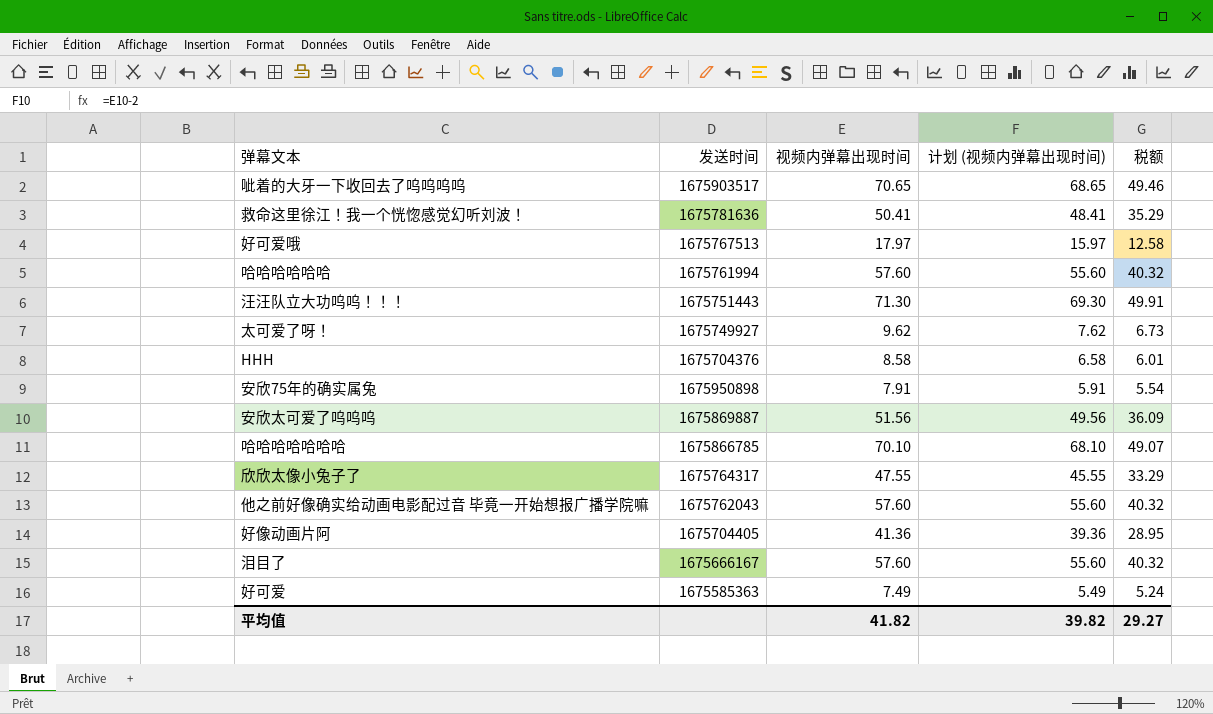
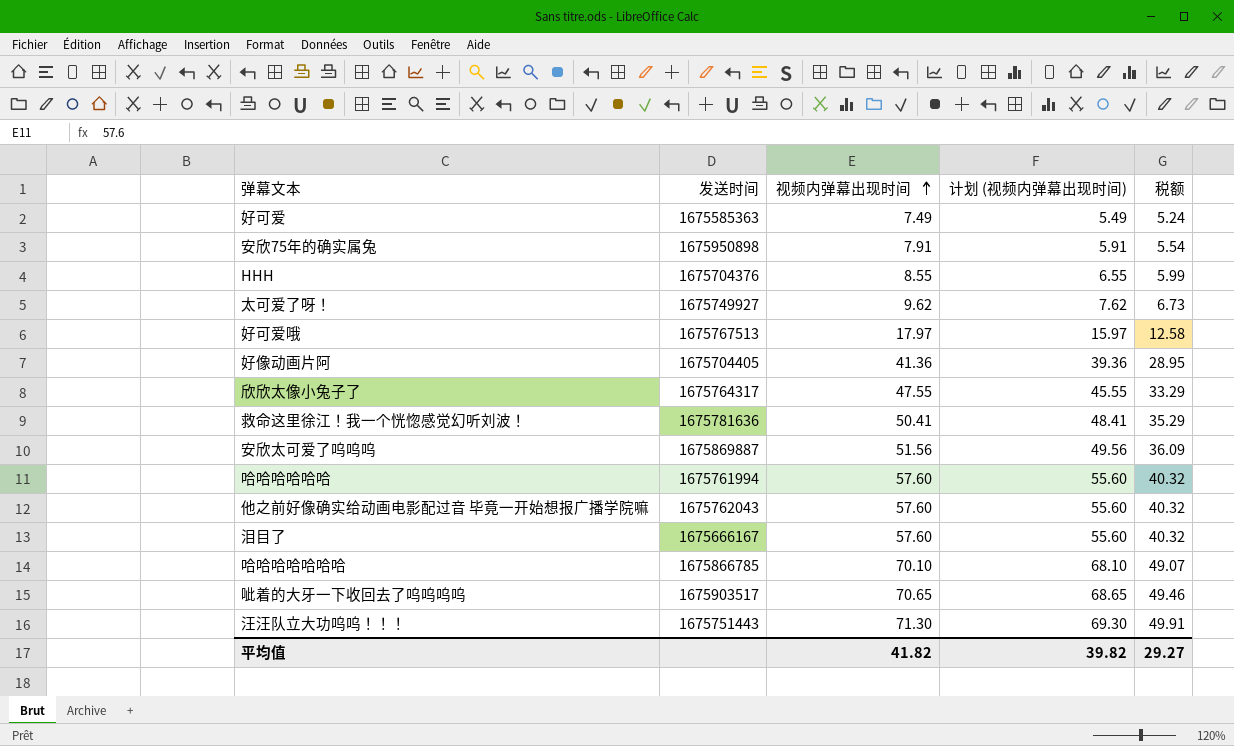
row order: none -> 视频内弹幕出现时间 ascending
HHH | 视频内弹幕出现时间: 8.58 -> 8.55
HHH | 计划 (视频内弹幕出现时间): 6.58 -> 6.55
HHH | 税额: 6.01 -> 5.99

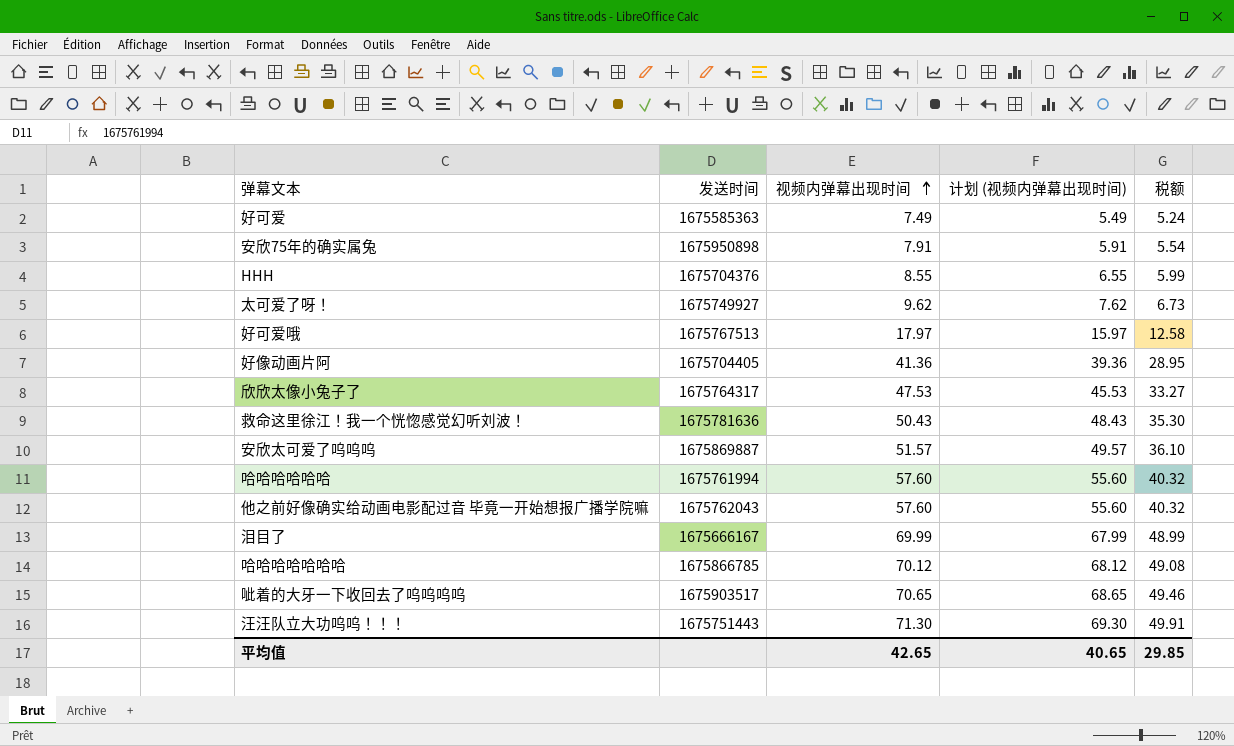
欣欣太像小兔子了 | 视频内弹幕出现时间: 47.55 -> 47.53
欣欣太像小兔子了 | 计划 (视频内弹幕出现时间): 45.55 -> 45.53
欣欣太像小兔子了 | 税额: 33.29 -> 33.27
救命这里徐江！我一个恍惚感觉幻听刘波！ | 视频内弹幕出现时间: 50.41 -> 50.43
救命这里徐江！我一个恍惚感觉幻听刘波！ | 计划 (视频内弹幕出现时间): 48.41 -> 48.43
救命这里徐江！我一个恍惚感觉幻听刘波！ | 税额: 35.29 -> 35.30
安欣太可爱了呜呜呜 | 视频内弹幕出现时间: 51.56 -> 51.57
安欣太可爱了呜呜呜 | 计划 (视频内弹幕出现时间): 49.56 -> 49.57
安欣太可爱了呜呜呜 | 税额: 36.09 -> 36.10
泪目了 | 视频内弹幕出现时间: 57.60 -> 69.99
泪目了 | 计划 (视频内弹幕出现时间): 55.60 -> 67.99
泪目了 | 税额: 40.32 -> 48.99
哈哈哈哈哈哈哈 | 视频内弹幕出现时间: 70.10 -> 70.12
哈哈哈哈哈哈哈 | 计划 (视频内弹幕出现时间): 68.10 -> 68.12
哈哈哈哈哈哈哈 | 税额: 49.07 -> 49.08
平均值 | 视频内弹幕出现时间: 41.82 -> 42.65
平均值 | 计划 (视频内弹幕出现时间): 39.82 -> 40.65
平均值 | 税额: 29.27 -> 29.85

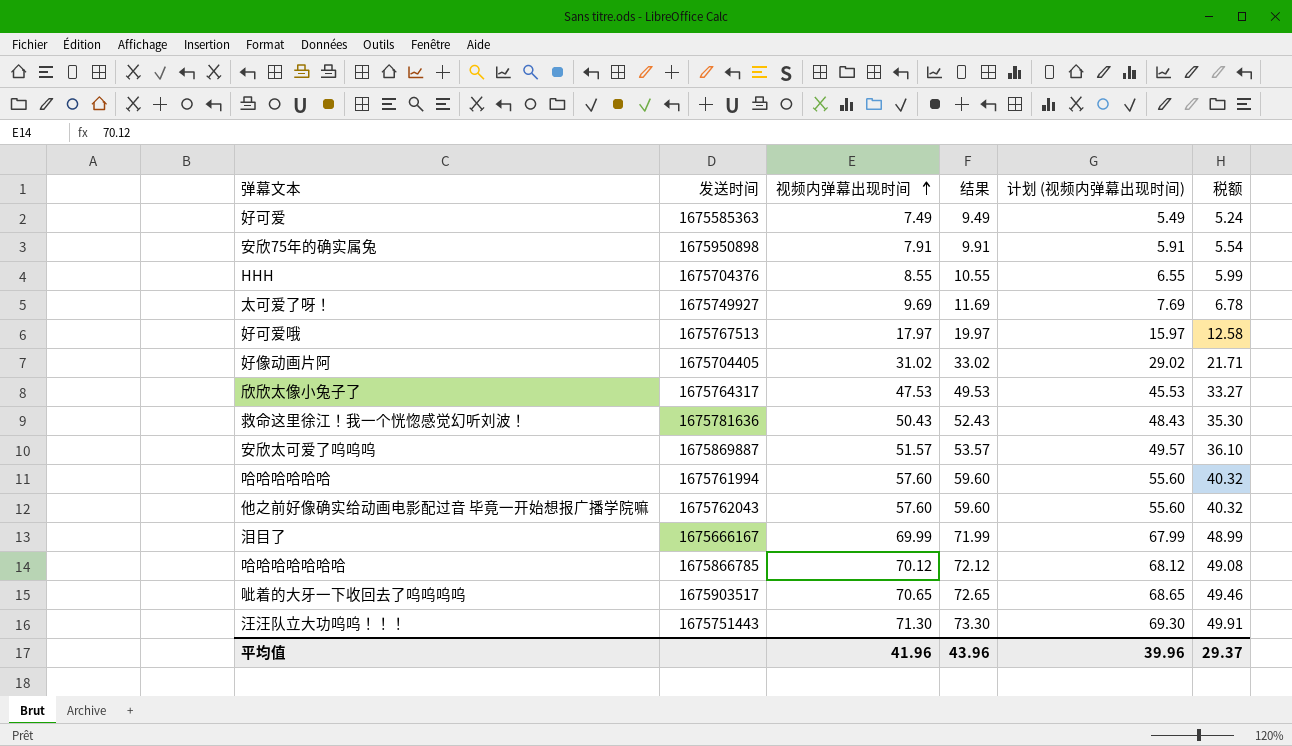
column 结果 | formula: none -> [视频内弹幕出现时间] + 2
太可爱了呀！ | 视频内弹幕出现时间: 9.62 -> 9.69
太可爱了呀！ | 计划 (视频内弹幕出现时间): 7.62 -> 7.69
太可爱了呀！ | 税额: 6.73 -> 6.78
好像动画片阿 | 视频内弹幕出现时间: 41.36 -> 31.02
好像动画片阿 | 计划 (视频内弹幕出现时间): 39.36 -> 29.02
好像动画片阿 | 税额: 28.95 -> 21.71
平均值 | 视频内弹幕出现时间: 42.65 -> 41.96
平均值 | 计划 (视频内弹幕出现时间): 40.65 -> 39.96
平均值 | 税额: 29.85 -> 29.37

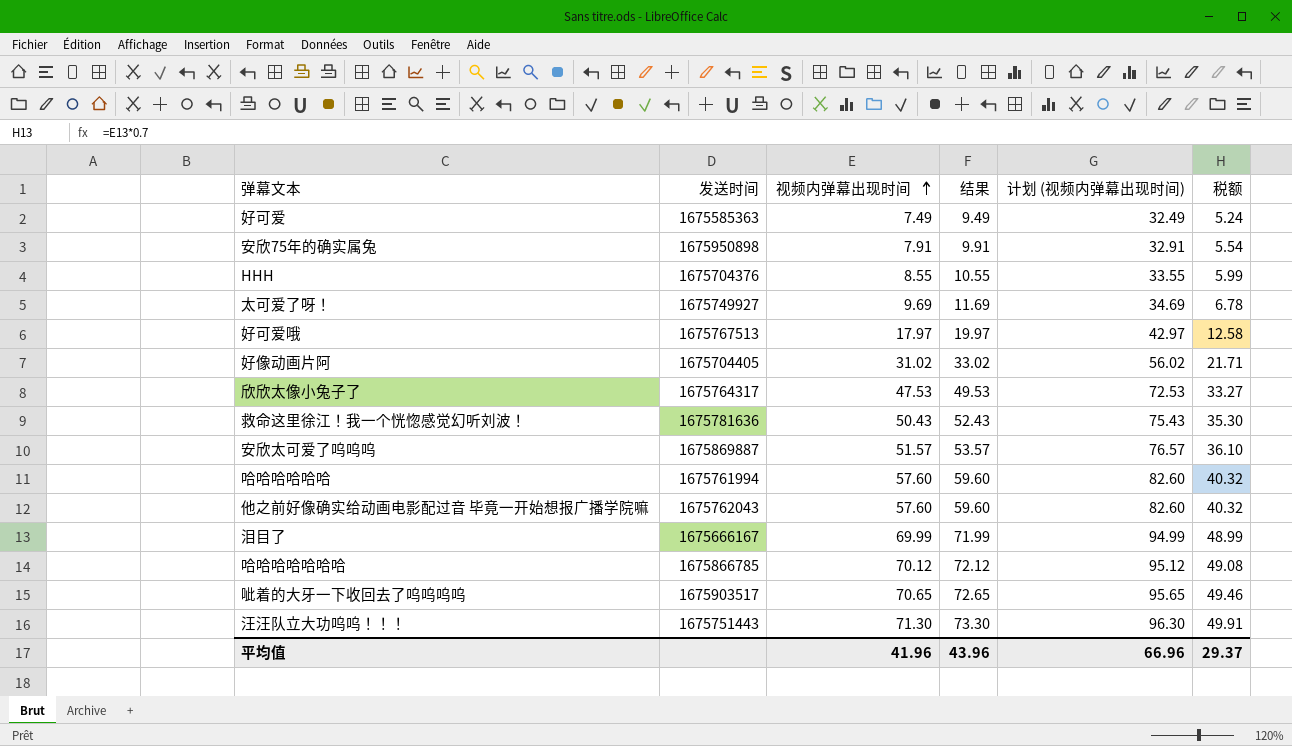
column 计划 (视频内弹幕出现时间) | formula: [视频内弹幕出现时间] - 2 -> [视频内弹幕出现时间] + 25
平均值 | 计划 (视频内弹幕出现时间): 39.96 -> 66.96

